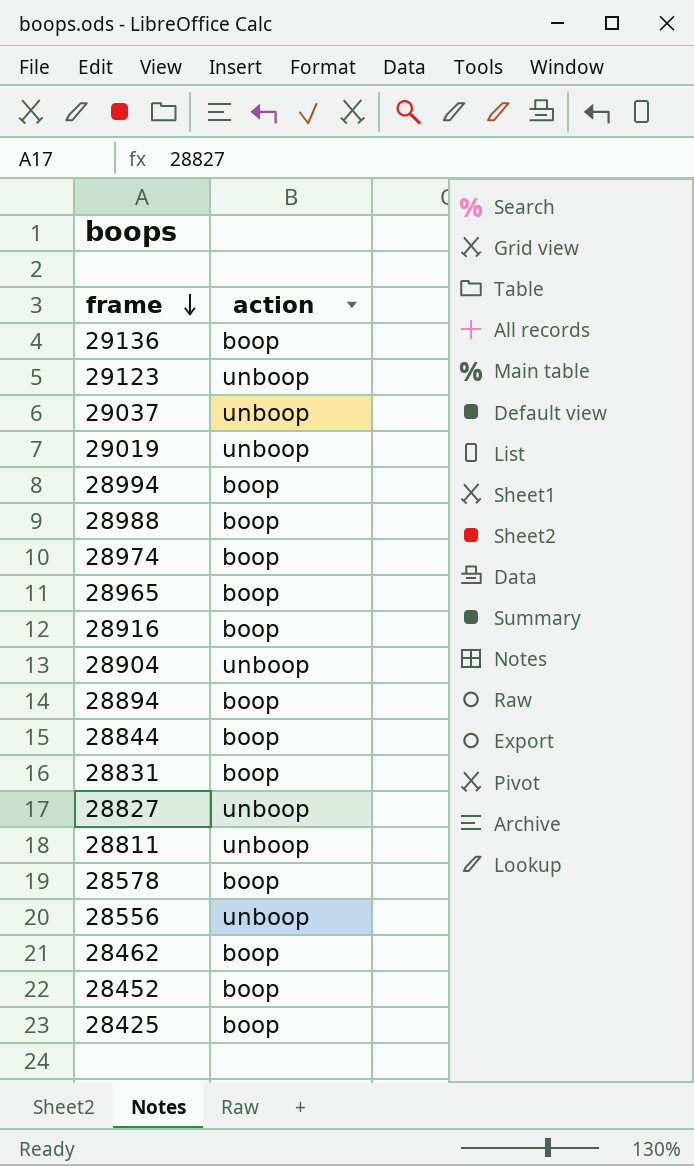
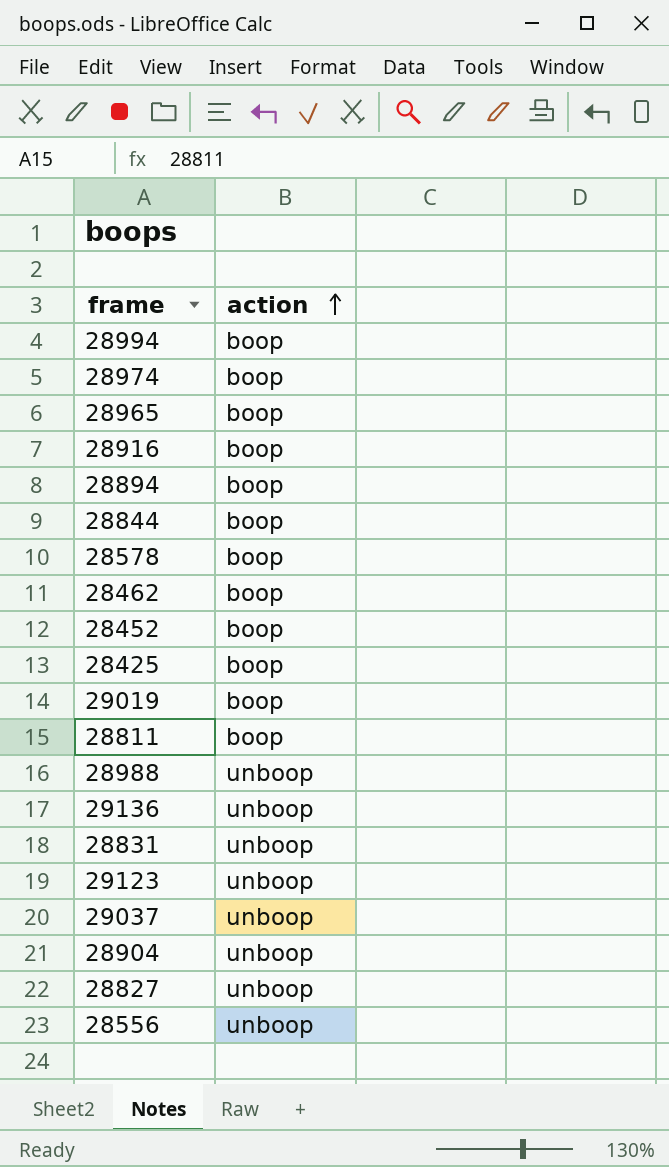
row order: frame descending -> action ascending
29019 | action: unboop -> boop
28811 | action: unboop -> boop
28988 | action: boop -> unboop
29136 | action: boop -> unboop
28831 | action: boop -> unboop

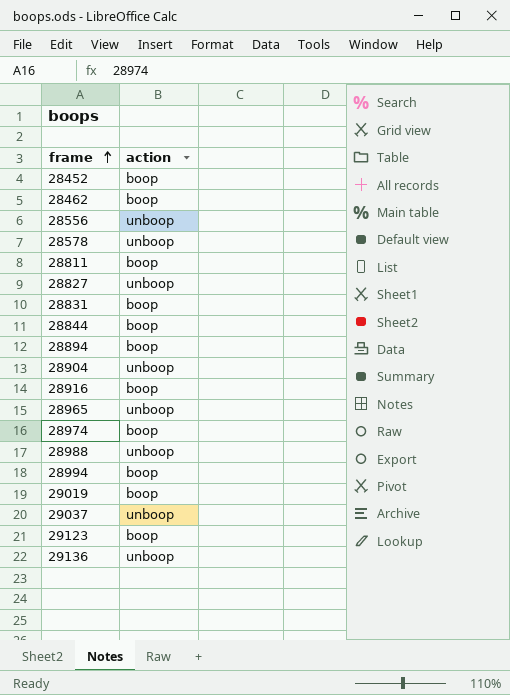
row order: action ascending -> frame ascending
row 28425: boop -> none
28578 | action: boop -> unboop
28831 | action: unboop -> boop
28965 | action: boop -> unboop
29123 | action: unboop -> boop

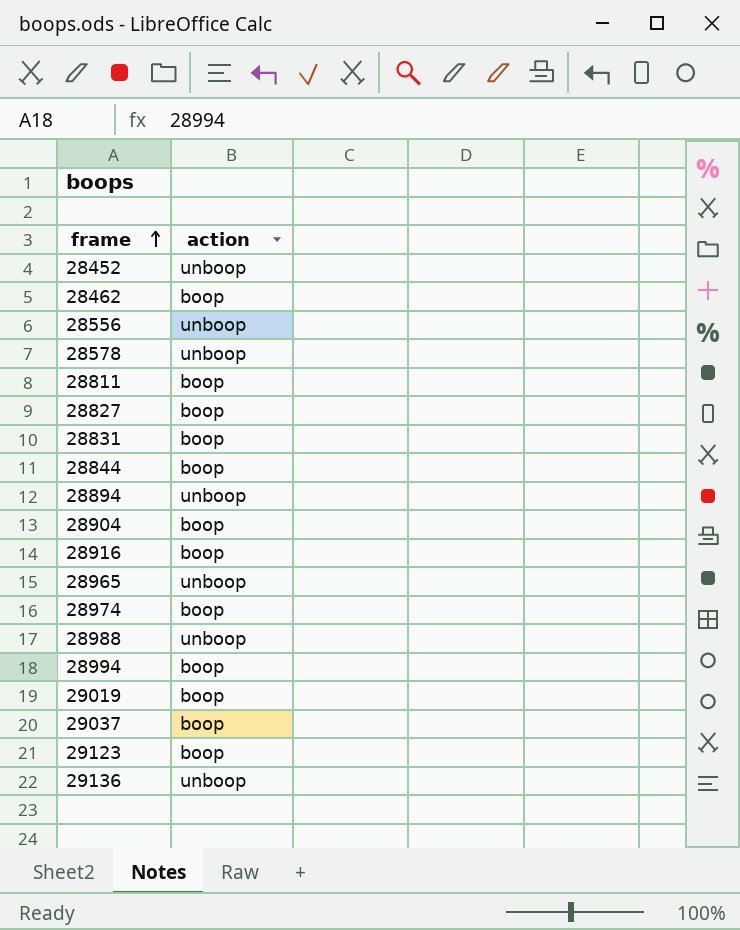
28452 | action: boop -> unboop
28827 | action: unboop -> boop
28894 | action: boop -> unboop
28904 | action: unboop -> boop
29037 | action: unboop -> boop

